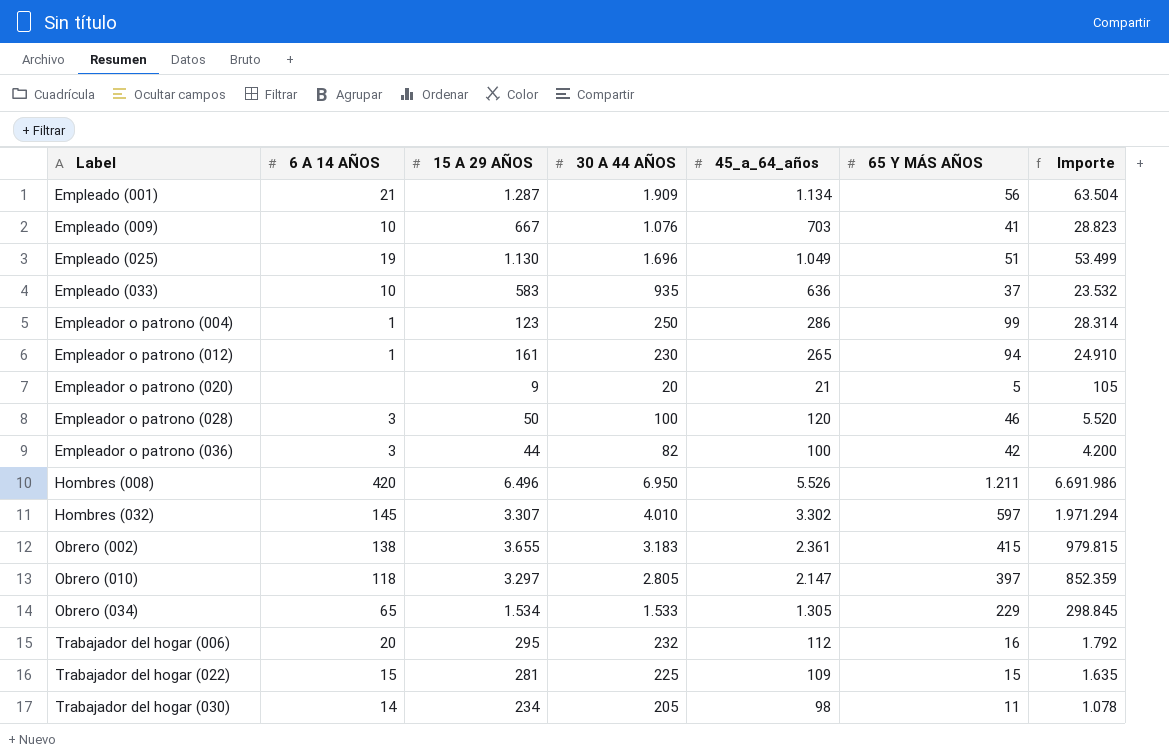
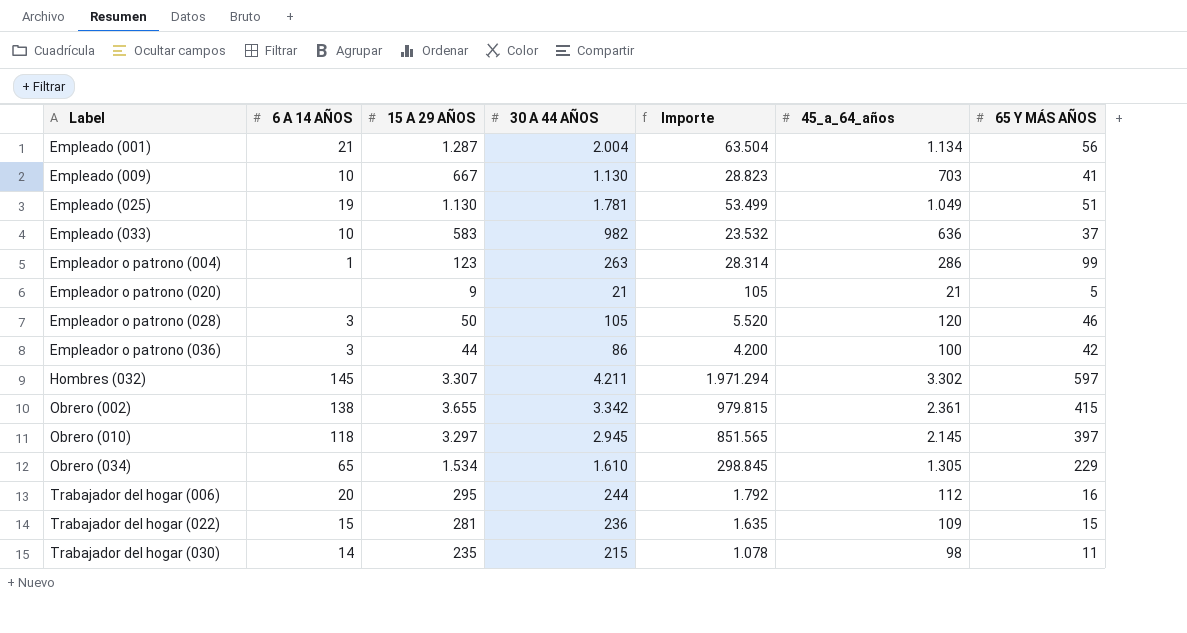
column Importe | position: 7 -> 5
row Empleador o patrono (012): 1 | 161 | 230 | 265 | 94 | 24.910 -> none
row Hombres (008): 420 | 6.496 | 6.950 | 5.526 | 1.211 | 6.691.986 -> none
Empleado (001) | 30 A 44 AÑOS: 1.909 -> 2.004
Empleado (009) | 30 A 44 AÑOS: 1.076 -> 1.130
Empleado (025) | 30 A 44 AÑOS: 1.696 -> 1.781
Empleado (033) | 30 A 44 AÑOS: 935 -> 982
Empleador o patrono (004) | 30 A 44 AÑOS: 250 -> 263
Empleador o patrono (020) | 30 A 44 AÑOS: 20 -> 21
Empleador o patrono (028) | 30 A 44 AÑOS: 100 -> 105
Empleador o patrono (036) | 30 A 44 AÑOS: 82 -> 86
Hombres (032) | 30 A 44 AÑOS: 4.010 -> 4.211
Obrero (002) | 30 A 44 AÑOS: 3.183 -> 3.342
Obrero (010) | 30 A 44 AÑOS: 2.805 -> 2.945
Obrero (010) | Importe: 852.359 -> 851.565
Obrero (010) | 45_a_64_años: 2.147 -> 2.145
Obrero (034) | 30 A 44 AÑOS: 1.533 -> 1.610
Trabajador del hogar (006) | 30 A 44 AÑOS: 232 -> 244
Trabajador del hogar (022) | 30 A 44 AÑOS: 225 -> 236
Trabajador del hogar (030) | 15 A 29 AÑOS: 234 -> 235
Trabajador del hogar (030) | 30 A 44 AÑOS: 205 -> 215

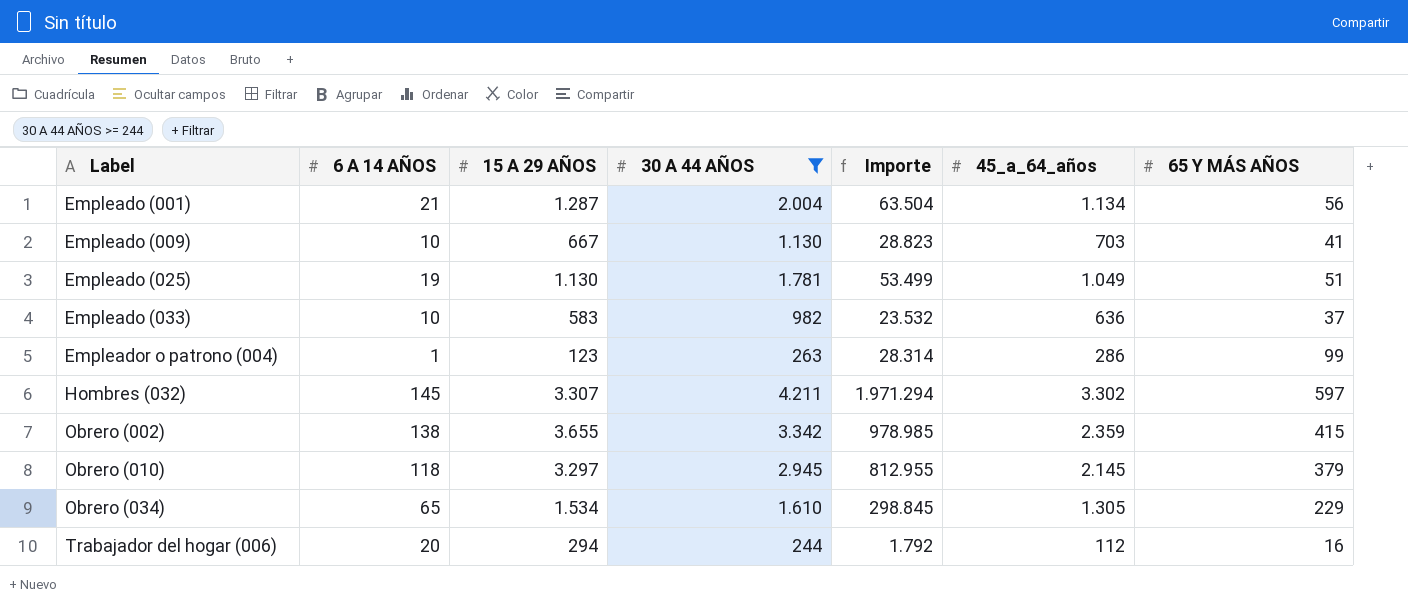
filter: none -> 30 A 44 AÑOS >= 244
Obrero (002) | Importe: 979.815 -> 978.985
Obrero (002) | 45_a_64_años: 2.361 -> 2.359
Obrero (010) | Importe: 851.565 -> 812.955
Obrero (010) | 65 Y MÁS AÑOS: 397 -> 379
Trabajador del hogar (006) | 15 A 29 AÑOS: 295 -> 294

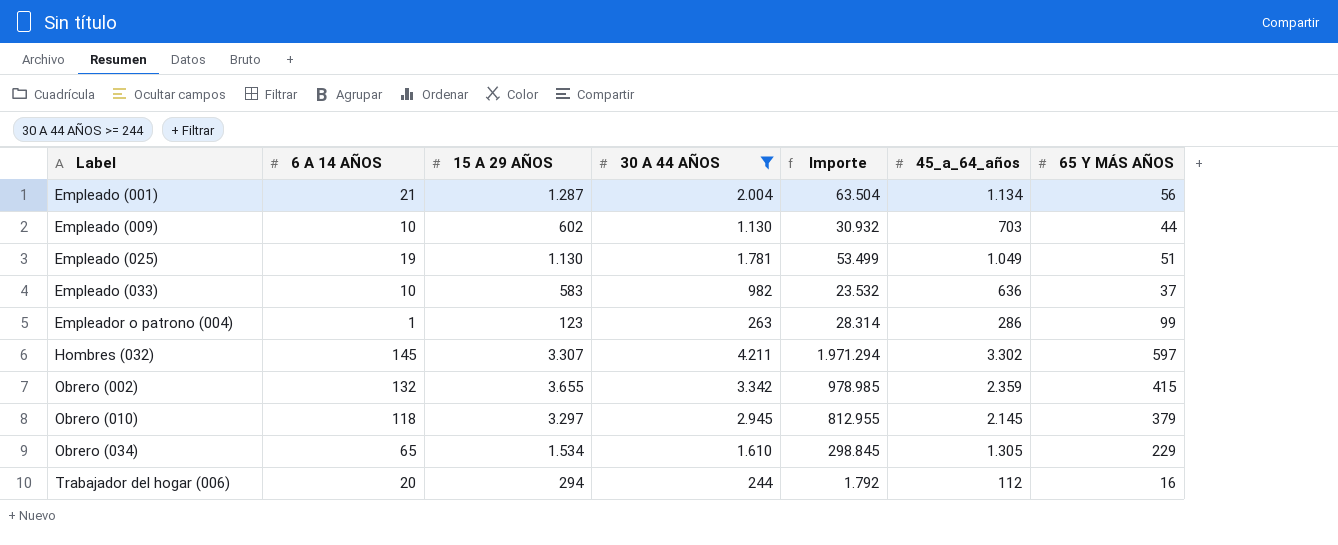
Empleado (009) | 15 A 29 AÑOS: 667 -> 602
Empleado (009) | Importe: 28.823 -> 30.932
Empleado (009) | 65 Y MÁS AÑOS: 41 -> 44
Obrero (002) | 6 A 14 AÑOS: 138 -> 132

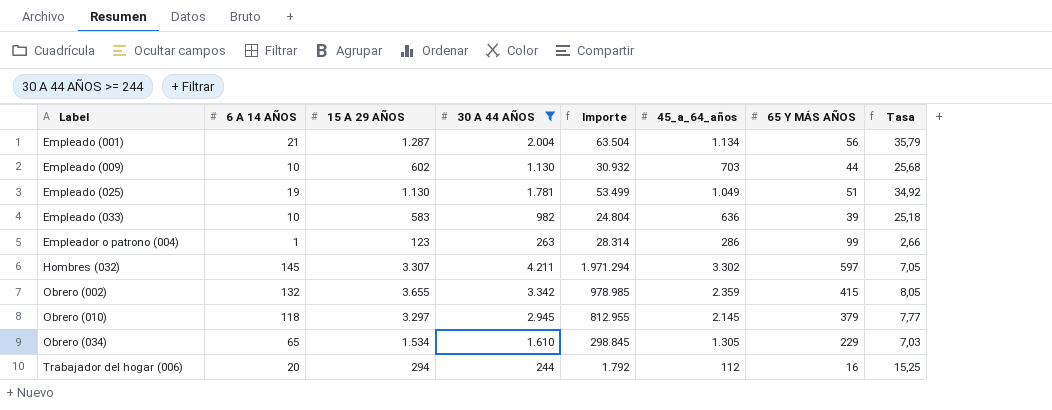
column Tasa | formula: none -> [30 A 44 AÑOS] / [65 Y MÁS AÑOS]
Empleado (033) | Importe: 23.532 -> 24.804
Empleado (033) | 65 Y MÁS AÑOS: 37 -> 39

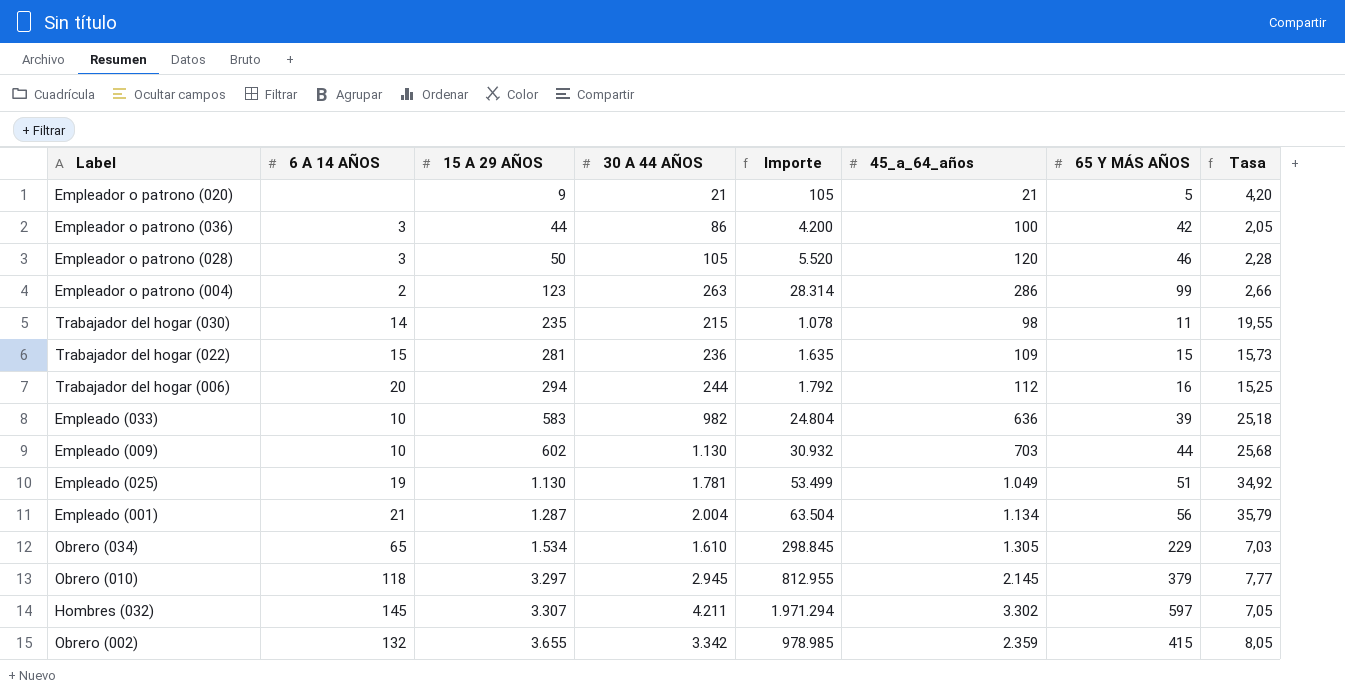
filter: 30 A 44 AÑOS >= 244 -> none
row order: Label ascending -> 15 A 29 AÑOS ascending
Empleador o patrono (004) | 6 A 14 AÑOS: 1 -> 2

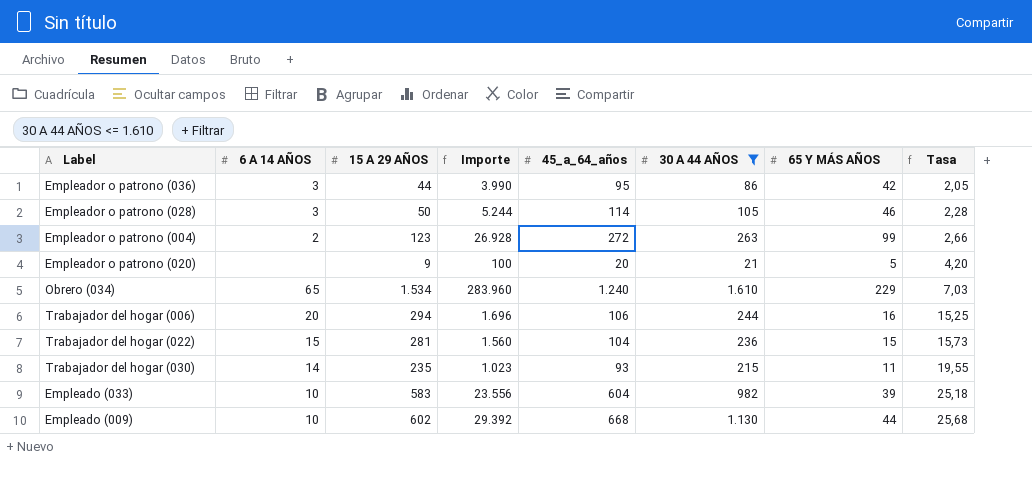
filter: none -> 30 A 44 AÑOS <= 1.610
row order: 15 A 29 AÑOS ascending -> Tasa ascending
column 30 A 44 AÑOS | position: 4 -> 6
Empleador o patrono (036) | Importe: 4.200 -> 3.990
Empleador o patrono (036) | 45_a_64_años: 100 -> 95
Empleador o patrono (028) | Importe: 5.520 -> 5.244
Empleador o patrono (028) | 45_a_64_años: 120 -> 114
Empleador o patrono (004) | Importe: 28.314 -> 26.928
Empleador o patrono (004) | 45_a_64_años: 286 -> 272
Empleador o patrono (020) | Importe: 105 -> 100
Empleador o patrono (020) | 45_a_64_años: 21 -> 20
Obrero (034) | Importe: 298.845 -> 283.960
Obrero (034) | 45_a_64_años: 1.305 -> 1.240
Trabajador del hogar (006) | Importe: 1.792 -> 1.696
Trabajador del hogar (006) | 45_a_64_años: 112 -> 106
Trabajador del hogar (022) | Importe: 1.635 -> 1.560
Trabajador del hogar (022) | 45_a_64_años: 109 -> 104
Trabajador del hogar (030) | Importe: 1.078 -> 1.023
Trabajador del hogar (030) | 45_a_64_años: 98 -> 93
Empleado (033) | Importe: 24.804 -> 23.556
Empleado (033) | 45_a_64_años: 636 -> 604
Empleado (009) | Importe: 30.932 -> 29.392
Empleado (009) | 45_a_64_años: 703 -> 668

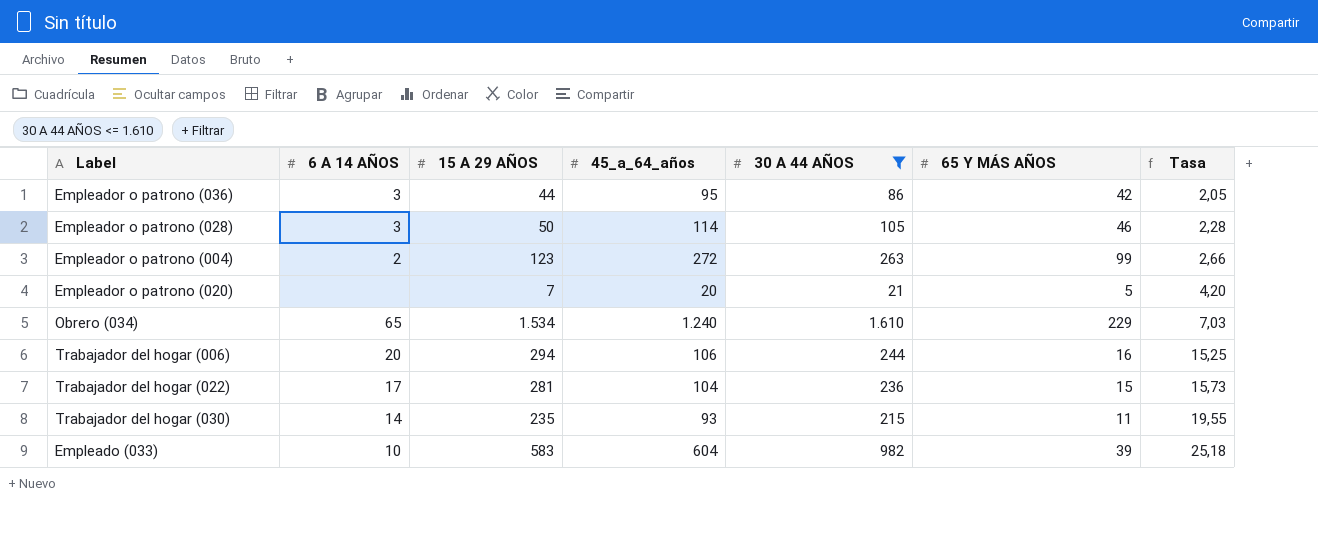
column Importe | formula: [45_a_64_años] * [65 Y MÁS AÑOS] -> none
row Empleado (009): 10 | 602 | 29.392 | 668 | 1.130 | 44 | 25,68 -> none
Empleador o patrono (020) | 15 A 29 AÑOS: 9 -> 7
Trabajador del hogar (022) | 6 A 14 AÑOS: 15 -> 17

